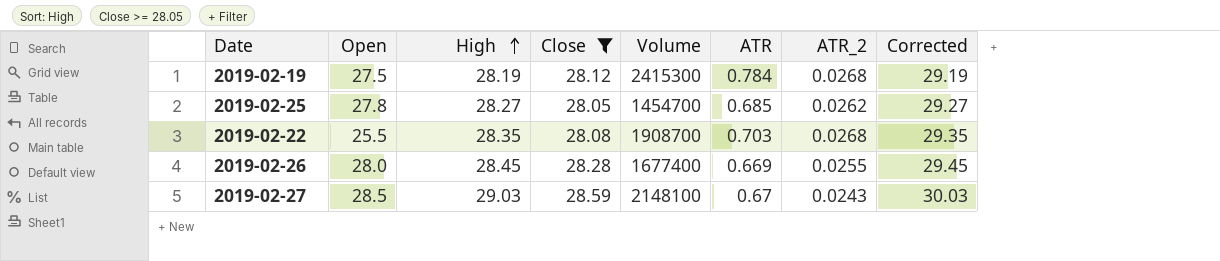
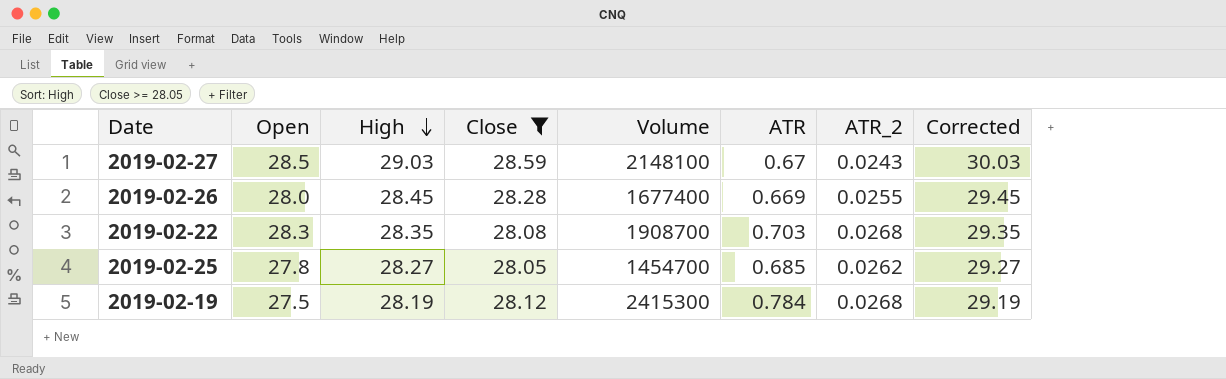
row order: High ascending -> High descending
2019-02-22 | Open: 25.5 -> 28.3

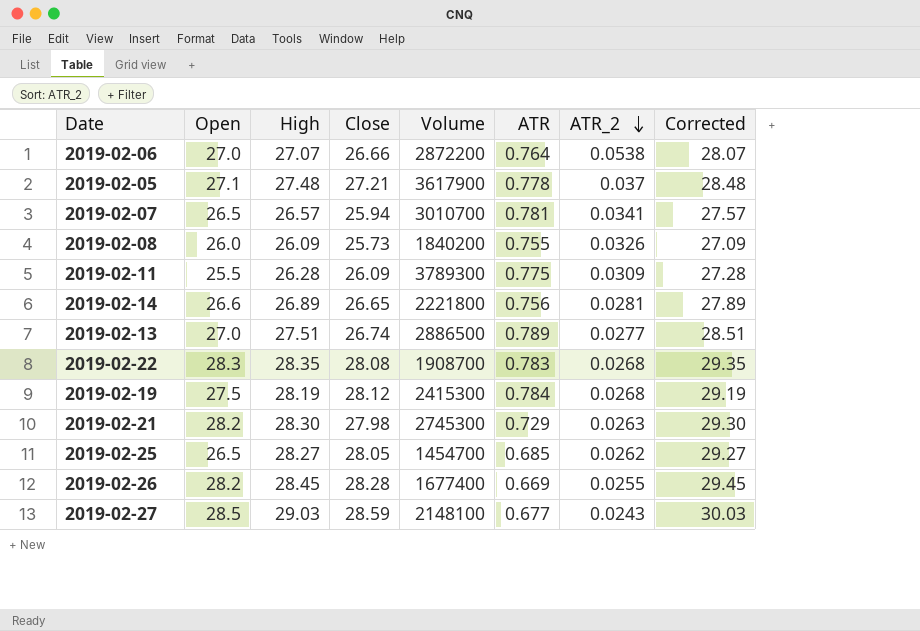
filter: Close >= 28.05 -> none
row order: High descending -> ATR_2 descending
2019-02-22 | ATR: 0.703 -> 0.783
2019-02-25 | Open: 27.8 -> 26.5
2019-02-26 | Open: 28.0 -> 28.2
2019-02-27 | ATR: 0.67 -> 0.677

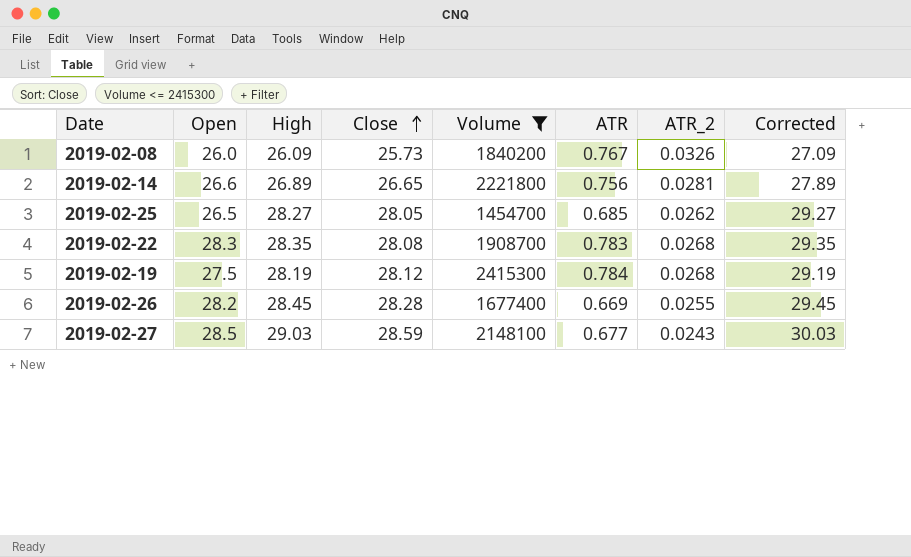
filter: none -> Volume <= 2415300
row order: ATR_2 descending -> Close ascending
2019-02-08 | ATR: 0.755 -> 0.767

